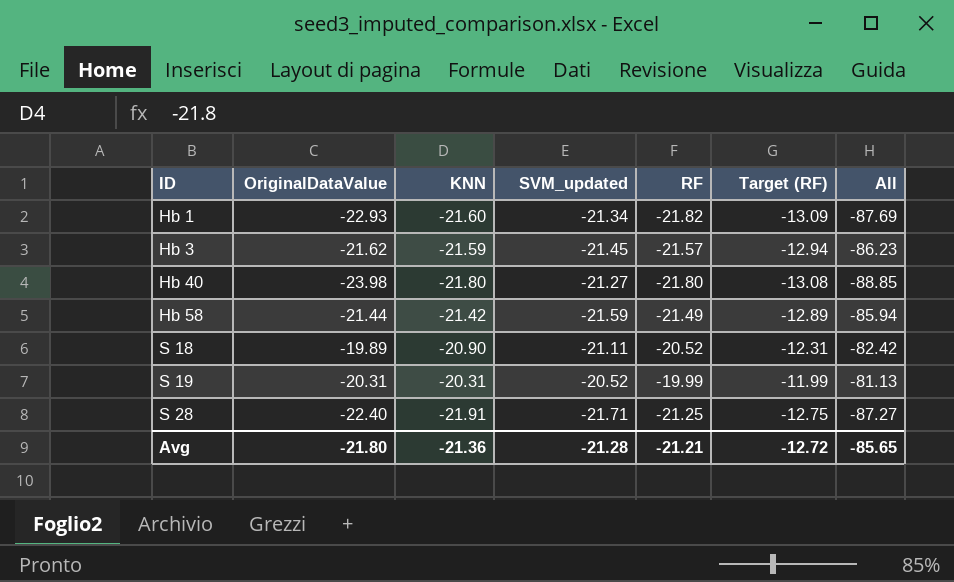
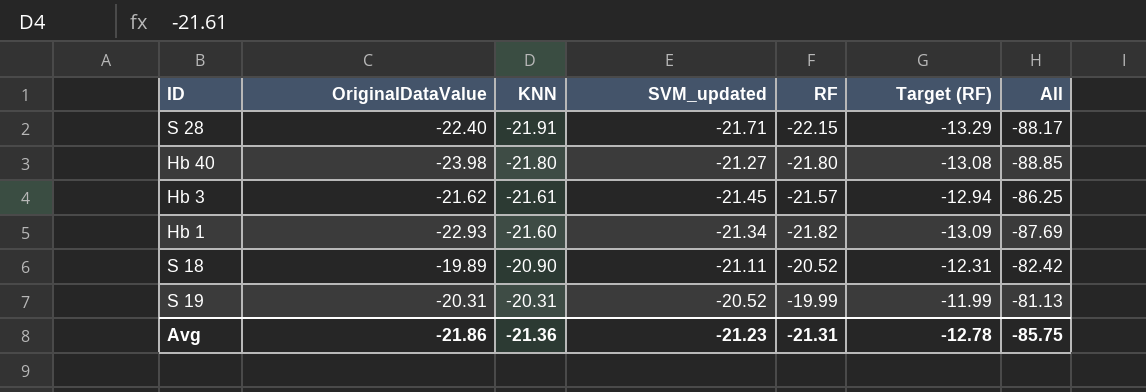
row order: ID ascending -> KNN ascending
row Hb 58: -21.44 | -21.42 | -21.59 | -21.49 | -12.89 | -85.94 -> none
S 28 | RF: -21.25 -> -22.15
S 28 | Target (RF): -12.75 -> -13.29
S 28 | All: -87.27 -> -88.17
Hb 3 | KNN: -21.59 -> -21.61
Hb 3 | All: -86.23 -> -86.25
Avg | OriginalDataValue: -21.80 -> -21.86
Avg | SVM_updated: -21.28 -> -21.23
Avg | RF: -21.21 -> -21.31
Avg | Target (RF): -12.72 -> -12.78
Avg | All: -85.65 -> -85.75

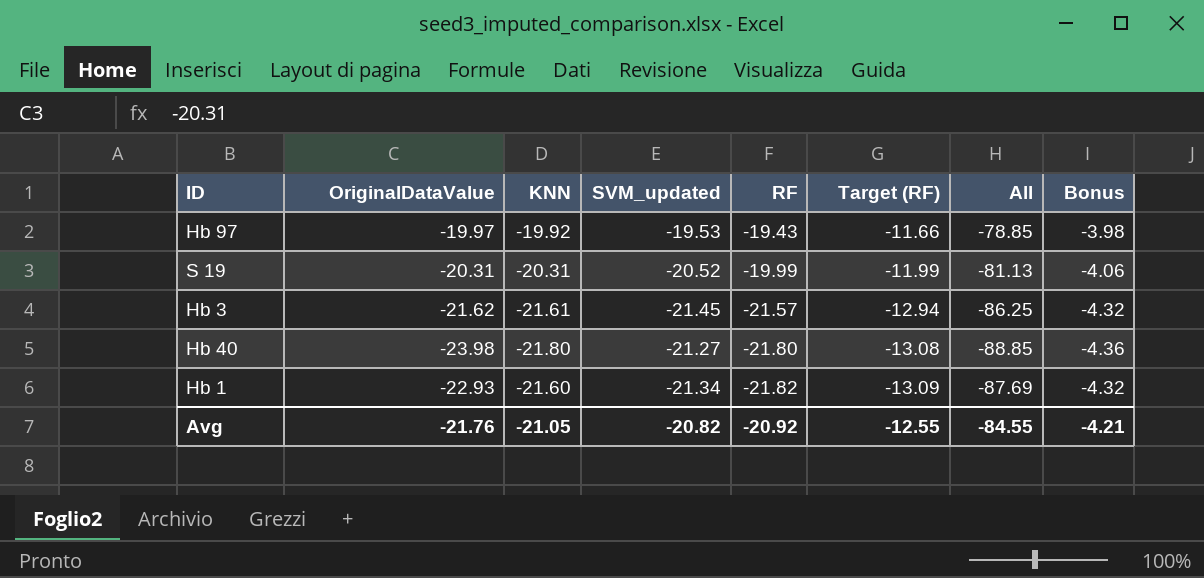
row order: KNN ascending -> RF descending
column Bonus | formula: none -> [KNN] * 0.2
row S 28: -22.40 | -21.91 | -21.71 | -22.15 | -13.29 | -88.17 -> none
row S 18: -19.89 | -20.90 | -21.11 | -20.52 | -12.31 | -82.42 -> none
row Hb 97: none -> -19.97 | -19.92 | -19.53 | -19.43 | -11.66 | -78.85 | -3.98
Avg | OriginalDataValue: -21.86 -> -21.76
Avg | KNN: -21.36 -> -21.05
Avg | SVM_updated: -21.23 -> -20.82
Avg | RF: -21.31 -> -20.92
Avg | Target (RF): -12.78 -> -12.55
Avg | All: -85.75 -> -84.55

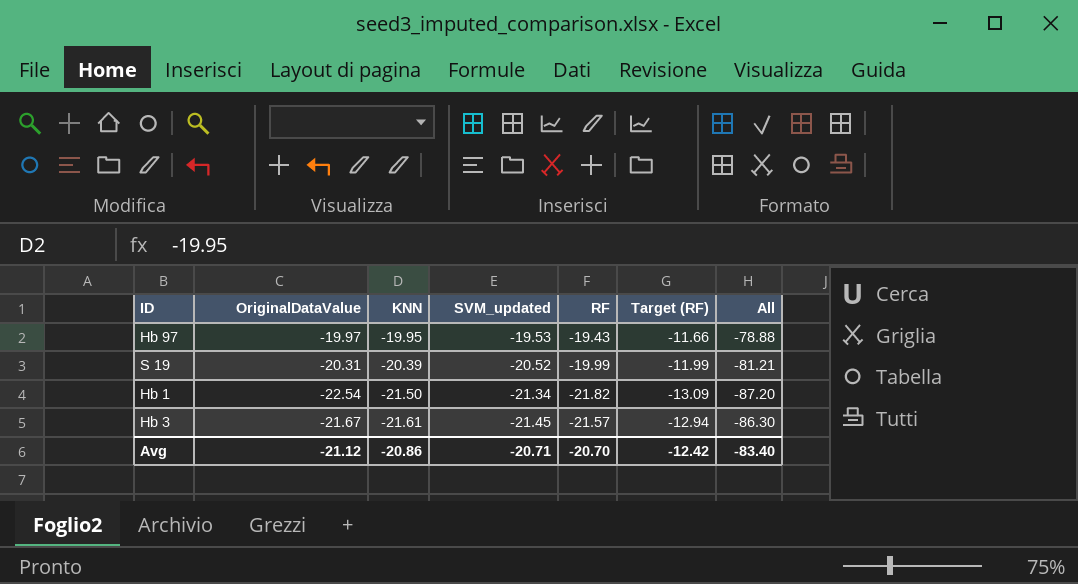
row order: RF descending -> KNN descending
column Bonus | formula: [KNN] * 0.2 -> none
row Hb 40: -23.98 | -21.80 | -21.27 | -21.80 | -13.08 | -88.85 | -4.36 -> none
Hb 97 | KNN: -19.92 -> -19.95
Hb 97 | All: -78.85 -> -78.88
S 19 | KNN: -20.31 -> -20.39
S 19 | All: -81.13 -> -81.21
Hb 1 | OriginalDataValue: -22.93 -> -22.54
Hb 1 | KNN: -21.60 -> -21.50
Hb 1 | All: -87.69 -> -87.20
Hb 3 | OriginalDataValue: -21.62 -> -21.67
Hb 3 | All: -86.25 -> -86.30
Avg | OriginalDataValue: -21.76 -> -21.12
Avg | KNN: -21.05 -> -20.86
Avg | SVM_updated: -20.82 -> -20.71
Avg | RF: -20.92 -> -20.70
Avg | Target (RF): -12.55 -> -12.42
Avg | All: -84.55 -> -83.40

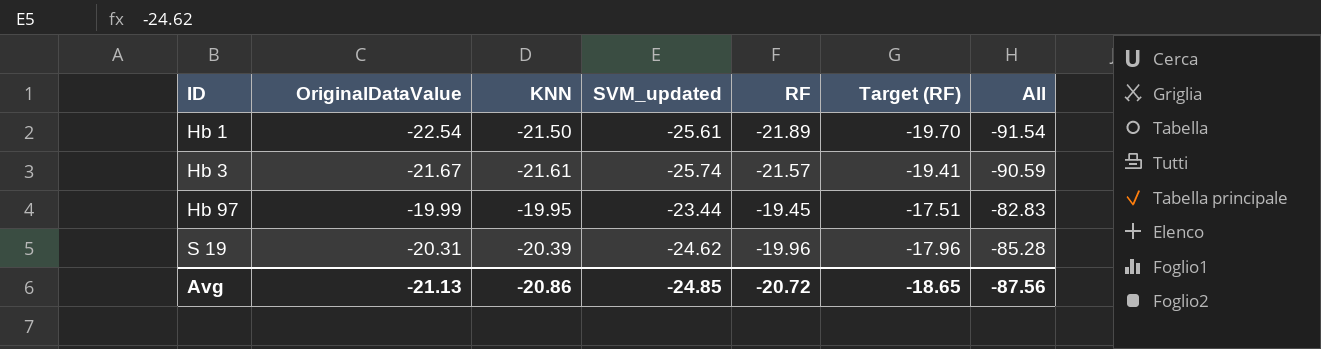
row order: KNN descending -> ID ascending
column Target (RF) | formula: [RF] * 0.6 -> [RF] * 0.9
Hb 1 | SVM_updated: -21.34 -> -25.61
Hb 1 | RF: -21.82 -> -21.89
Hb 1 | All: -87.20 -> -91.54
Hb 3 | SVM_updated: -21.45 -> -25.74
Hb 3 | All: -86.30 -> -90.59
Hb 97 | OriginalDataValue: -19.97 -> -19.99
Hb 97 | SVM_updated: -19.53 -> -23.44
Hb 97 | RF: -19.43 -> -19.45
Hb 97 | All: -78.88 -> -82.83
S 19 | SVM_updated: -20.52 -> -24.62
S 19 | RF: -19.99 -> -19.96
S 19 | All: -81.21 -> -85.28
Avg | OriginalDataValue: -21.12 -> -21.13
Avg | SVM_updated: -20.71 -> -24.85
Avg | RF: -20.70 -> -20.72
Avg | Target (RF): -12.42 -> -18.65
Avg | All: -83.40 -> -87.56

